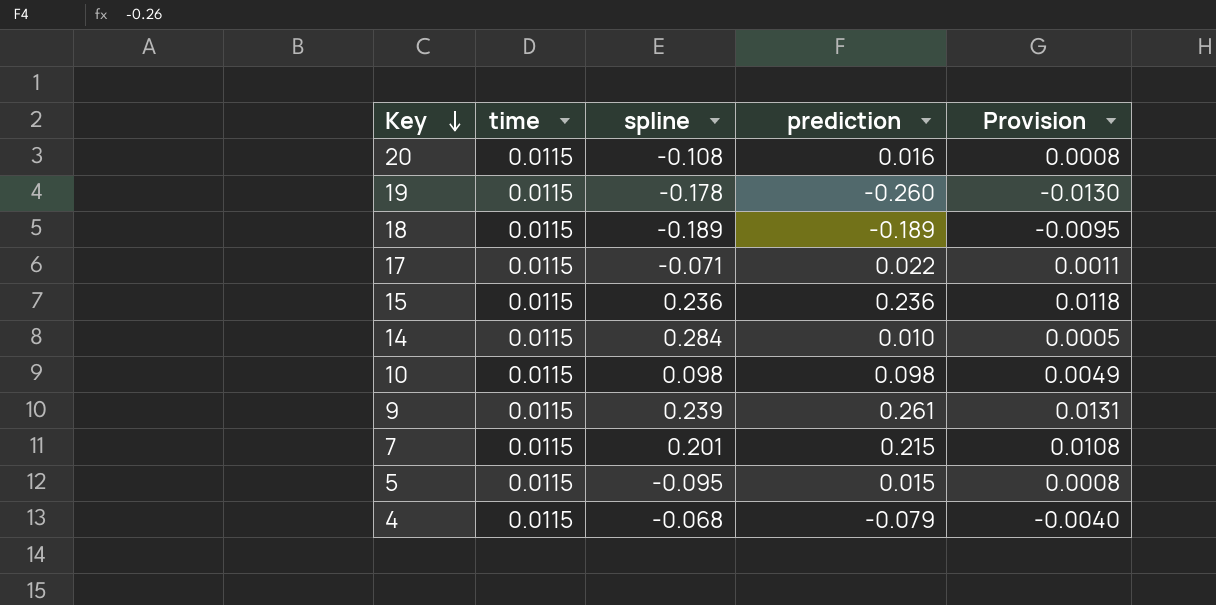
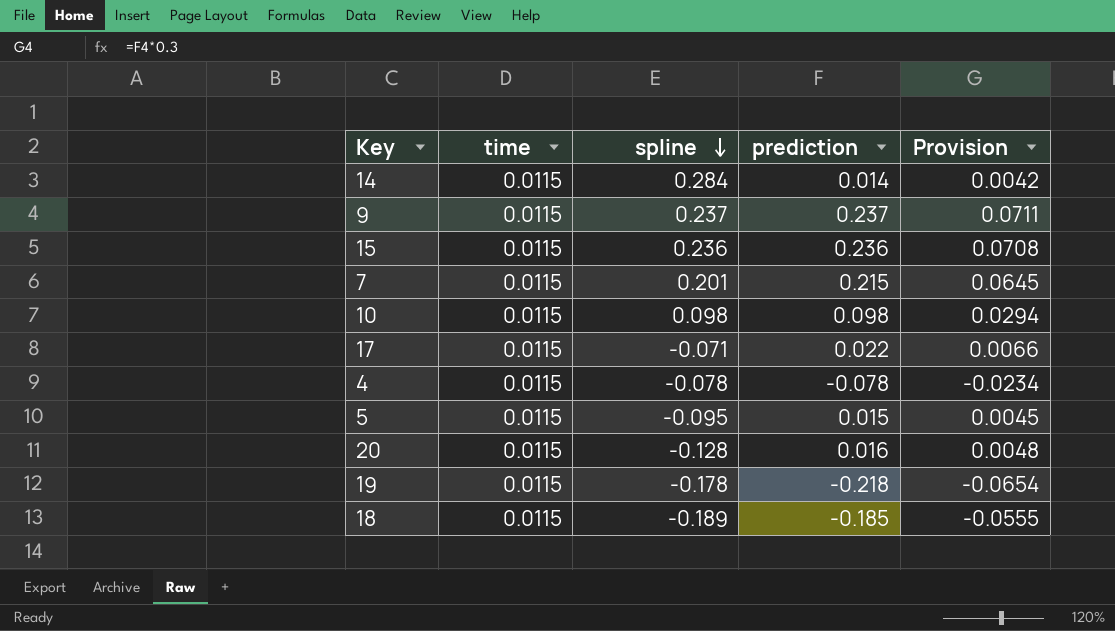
row order: Key descending -> spline descending
column Provision | formula: [prediction] * 0.05 -> [prediction] * 0.3
14 | prediction: 0.010 -> 0.014
9 | spline: 0.239 -> 0.237
9 | prediction: 0.261 -> 0.237
4 | spline: -0.068 -> -0.078
4 | prediction: -0.079 -> -0.078
20 | spline: -0.108 -> -0.128
19 | prediction: -0.260 -> -0.218
18 | prediction: -0.189 -> -0.185

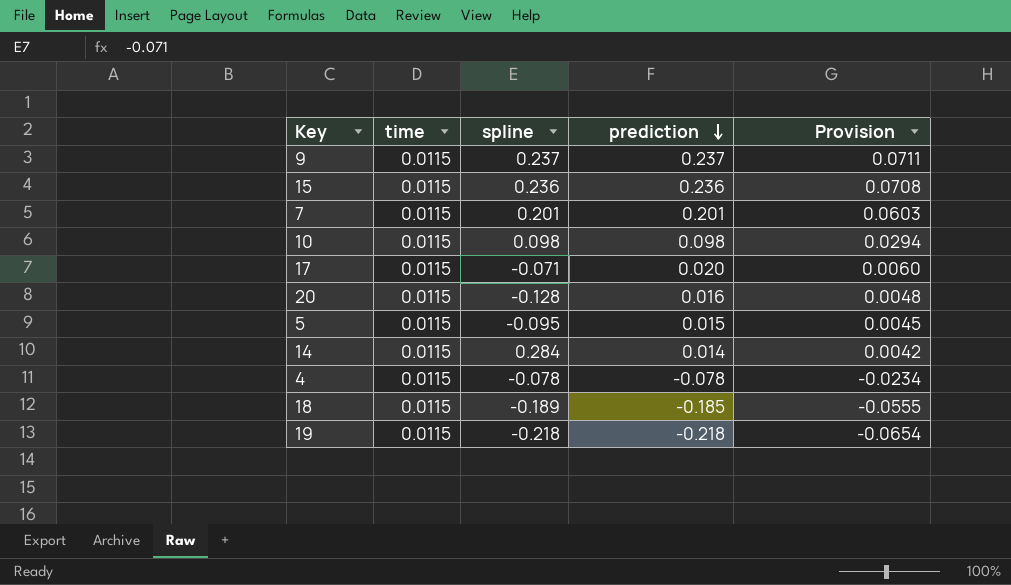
row order: spline descending -> prediction descending
7 | prediction: 0.215 -> 0.201
7 | Provision: 0.0645 -> 0.0603
17 | prediction: 0.022 -> 0.020
17 | Provision: 0.0066 -> 0.0060
19 | spline: -0.178 -> -0.218

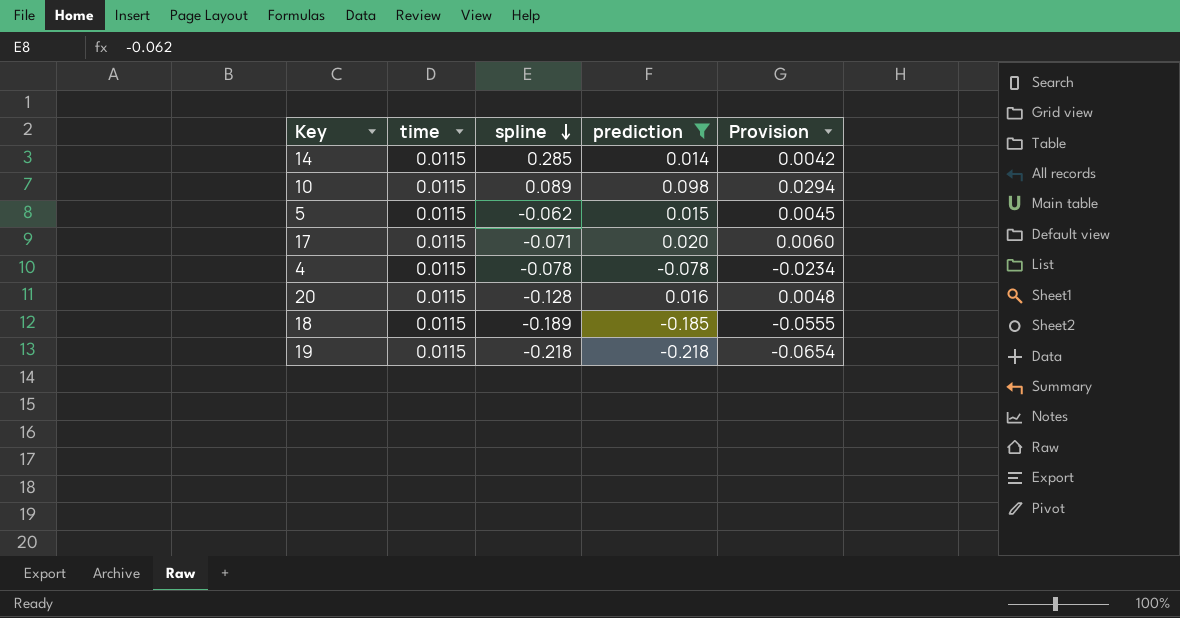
filter: none -> prediction <= 0.098
row order: prediction descending -> spline descending
14 | spline: 0.284 -> 0.285
10 | spline: 0.098 -> 0.089
5 | spline: -0.095 -> -0.062

